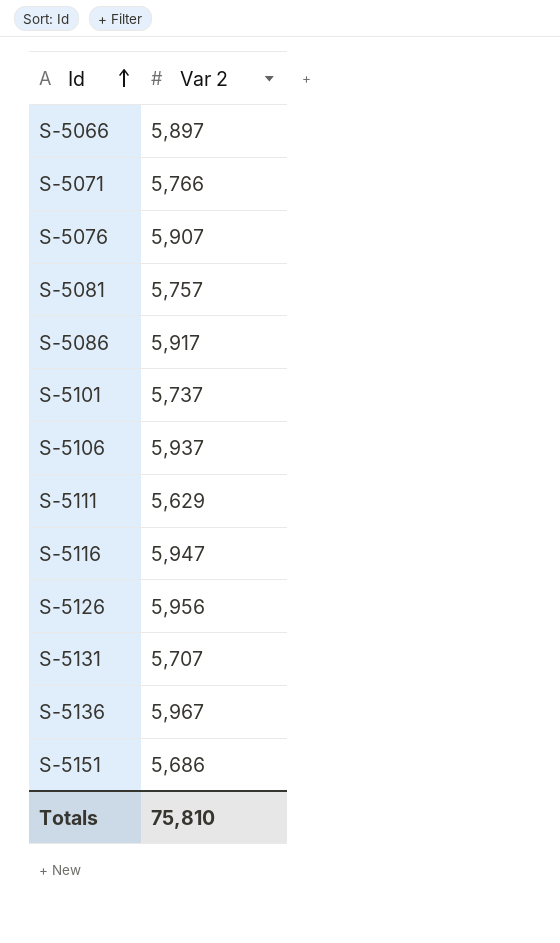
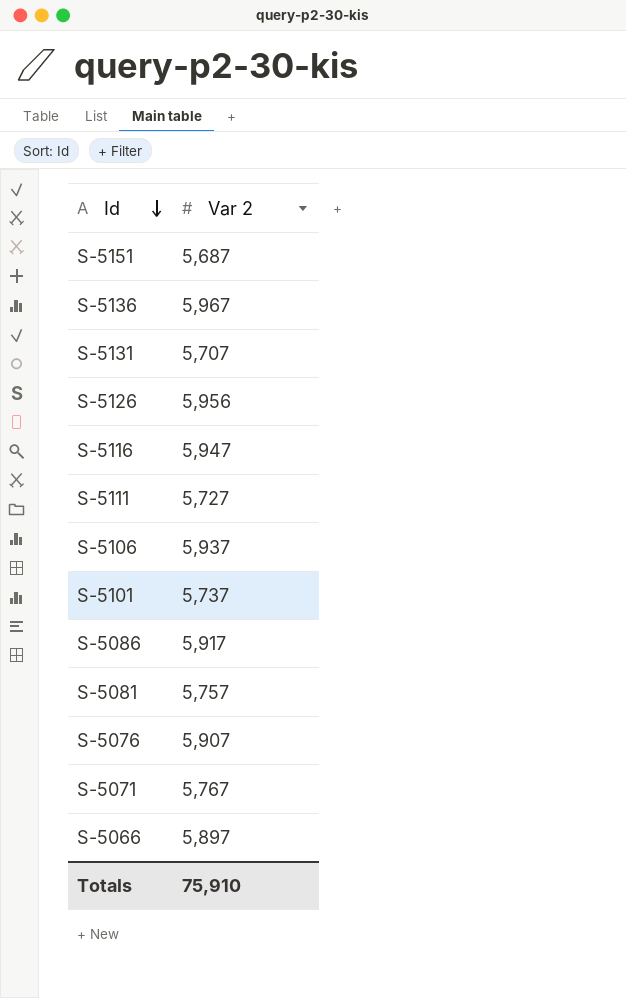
row order: Id ascending -> Id descending
S-5151 | Var 2: 5,686 -> 5,687
S-5111 | Var 2: 5,629 -> 5,727
S-5071 | Var 2: 5,766 -> 5,767
Totals | Var 2: 75,810 -> 75,910

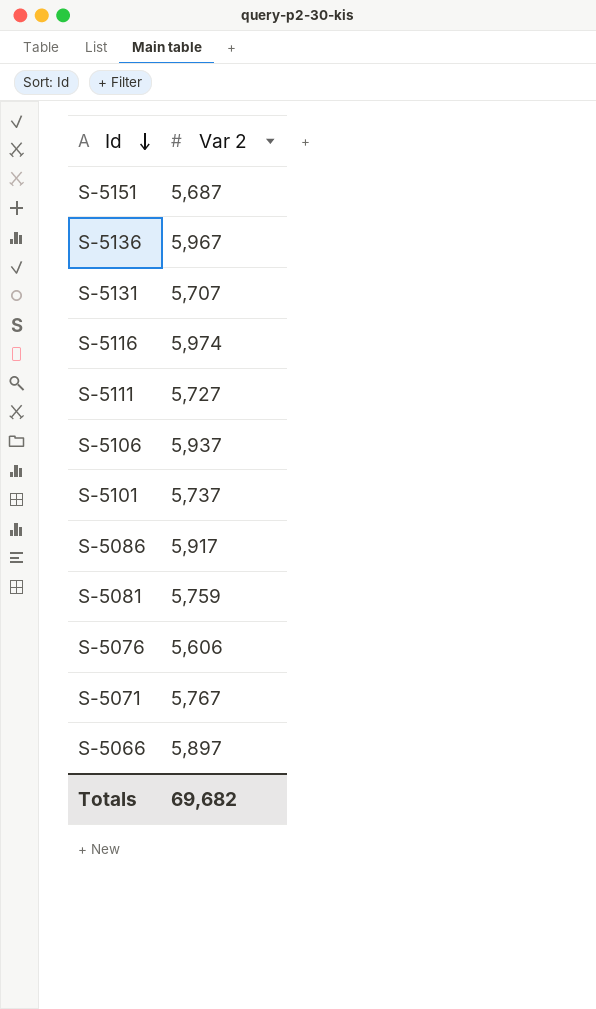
row S-5126: 5,956 -> none
S-5116 | Var 2: 5,947 -> 5,974
S-5081 | Var 2: 5,757 -> 5,759
S-5076 | Var 2: 5,907 -> 5,606
Totals | Var 2: 75,910 -> 69,682

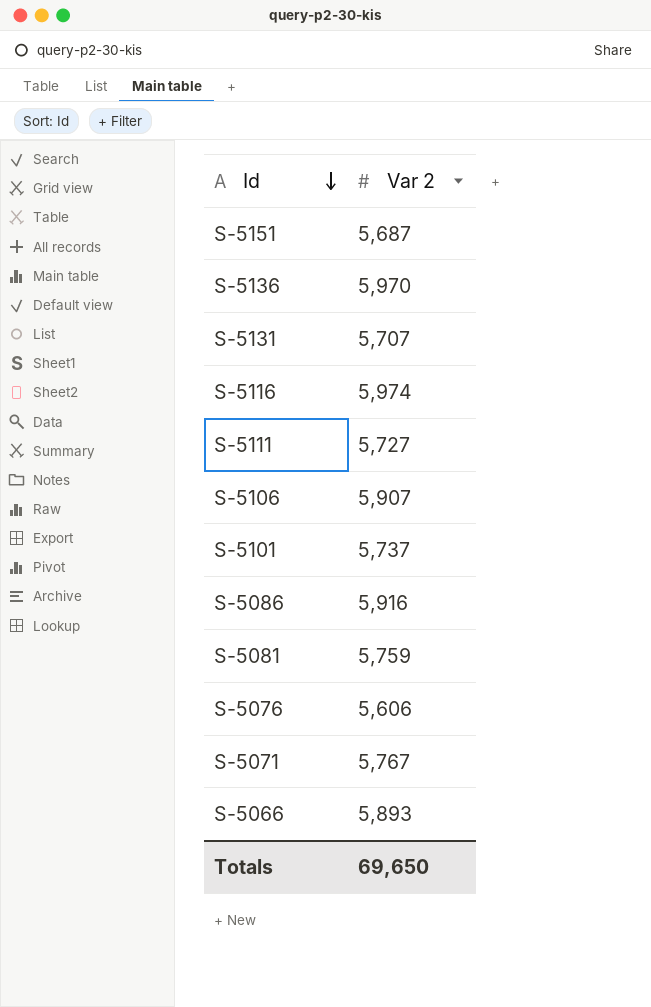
S-5136 | Var 2: 5,967 -> 5,970
S-5106 | Var 2: 5,937 -> 5,907
S-5086 | Var 2: 5,917 -> 5,916
S-5066 | Var 2: 5,897 -> 5,893
Totals | Var 2: 69,682 -> 69,650

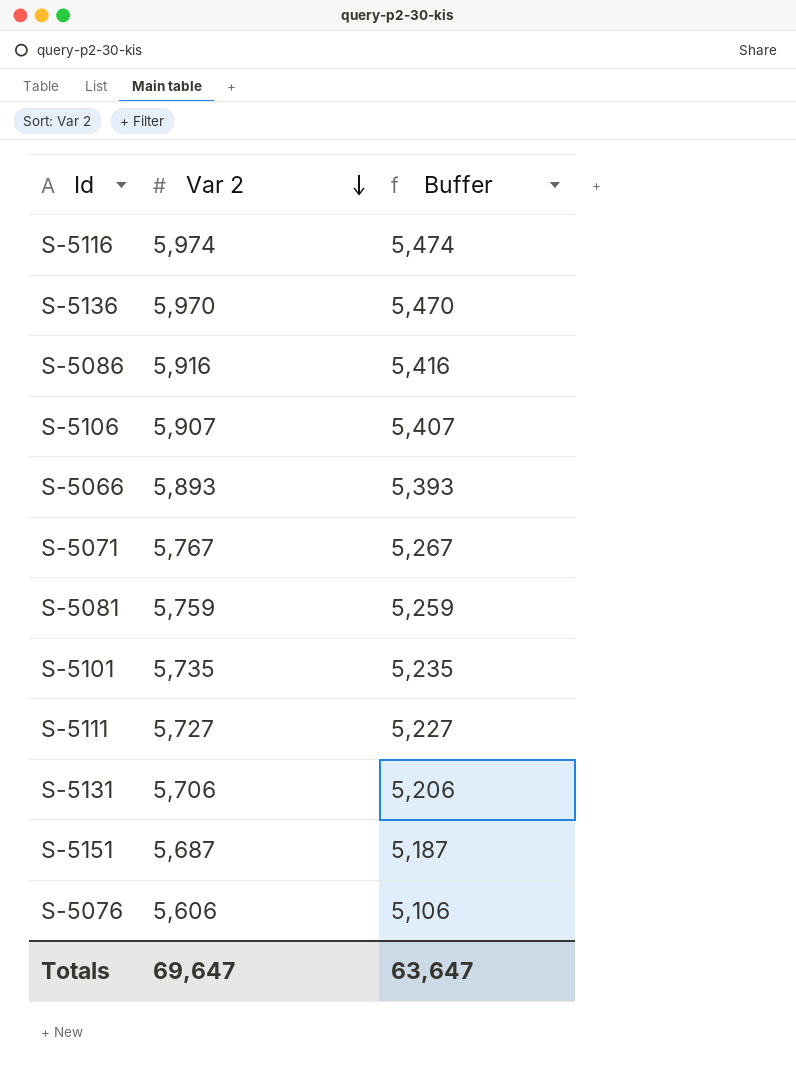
row order: Id descending -> Var 2 descending
column Buffer | formula: none -> [Var 2] - 500
S-5101 | Var 2: 5,737 -> 5,735
S-5131 | Var 2: 5,707 -> 5,706
Totals | Var 2: 69,650 -> 69,647

